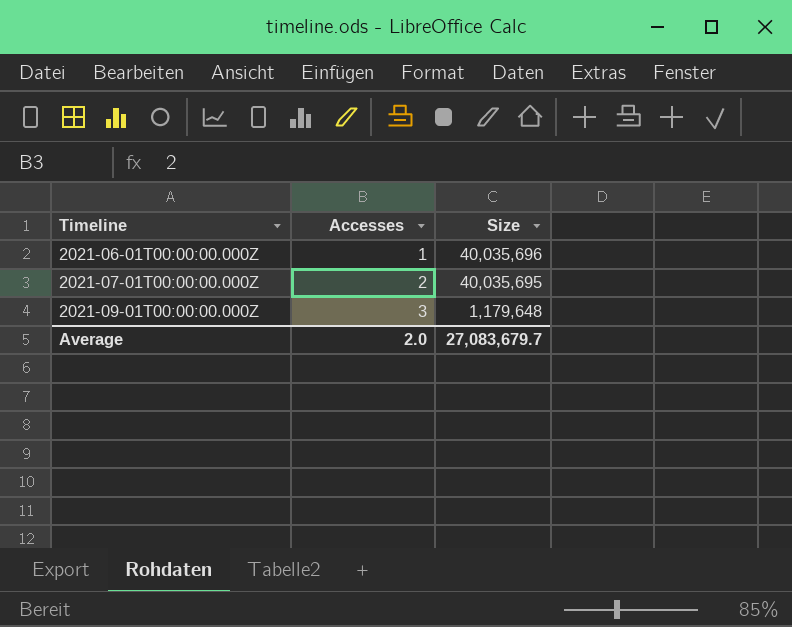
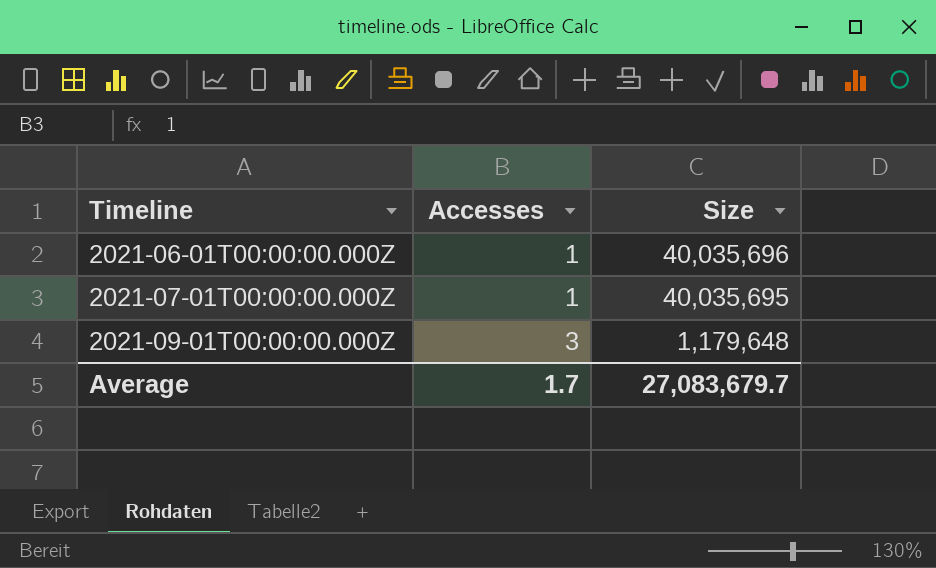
2021-07-01T00:00:00.000Z | Accesses: 2 -> 1
Average | Accesses: 2.0 -> 1.7

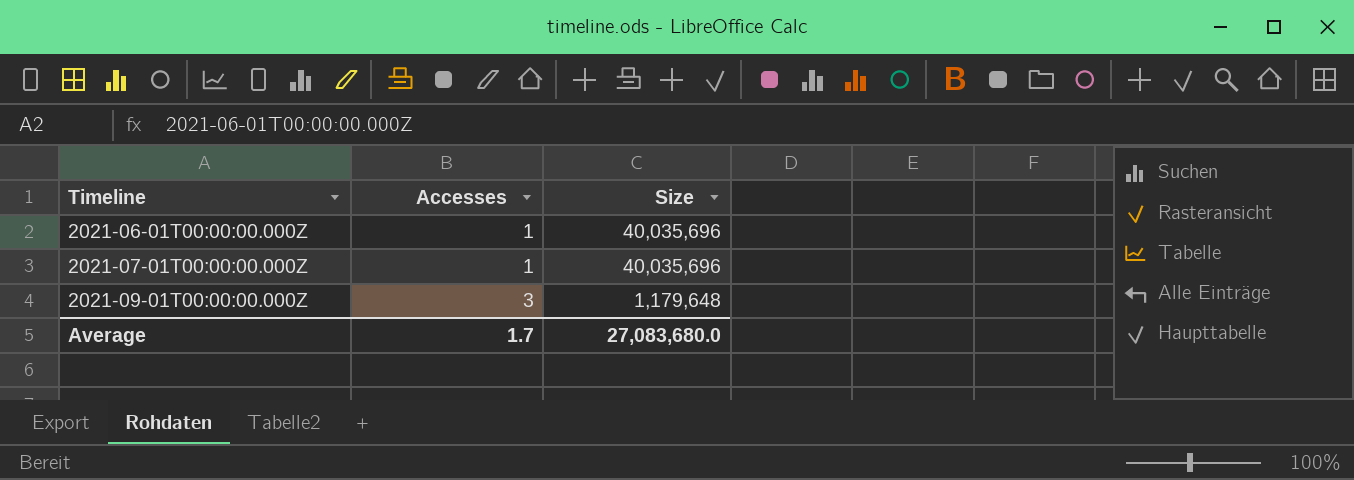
2021-07-01T00:00:00.000Z | Size: 40,035,695 -> 40,035,696
Average | Size: 27,083,679.7 -> 27,083,680.0

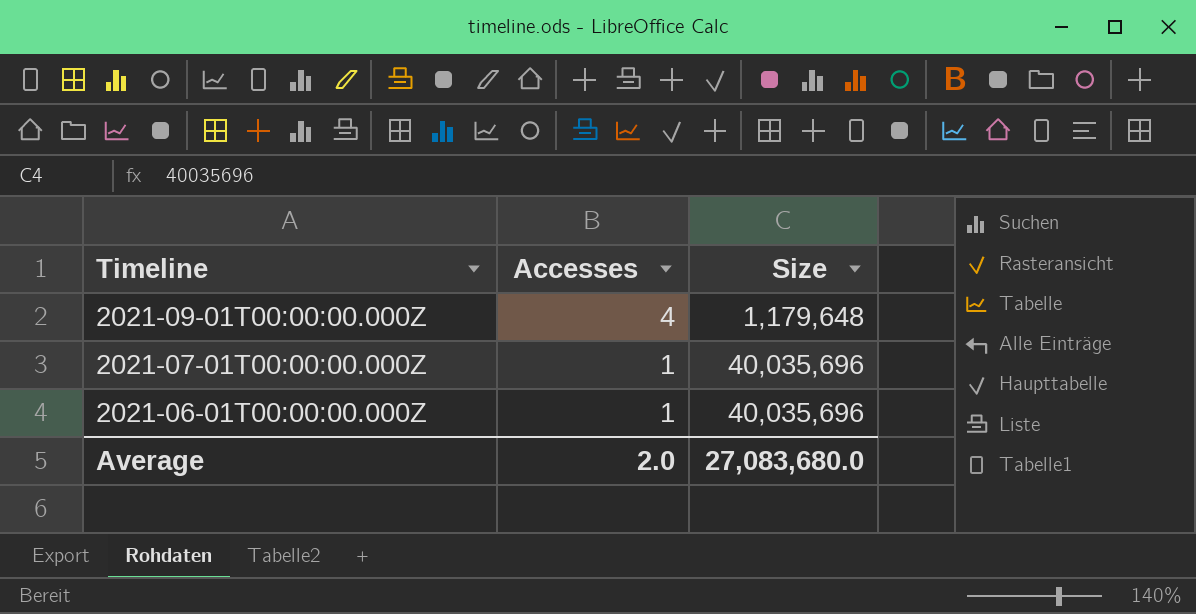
row order: Timeline ascending -> Timeline descending
2021-09-01T00:00:00.000Z | Accesses: 3 -> 4
Average | Accesses: 1.7 -> 2.0

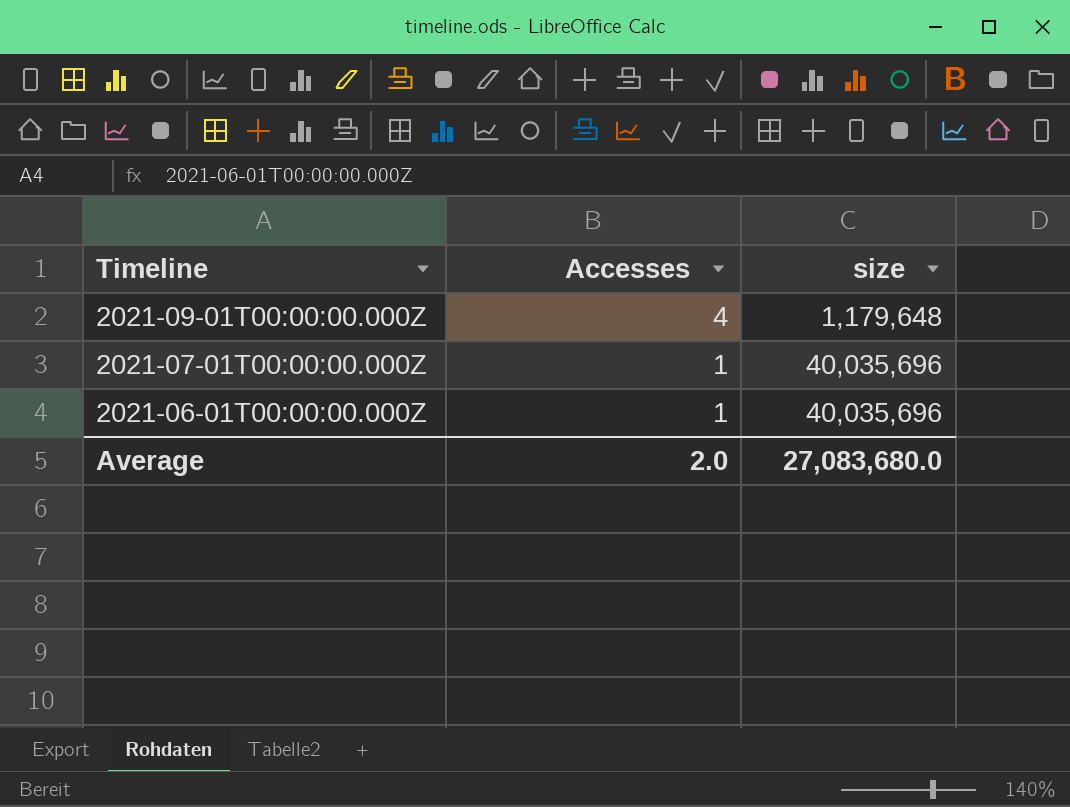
column name: Size -> size

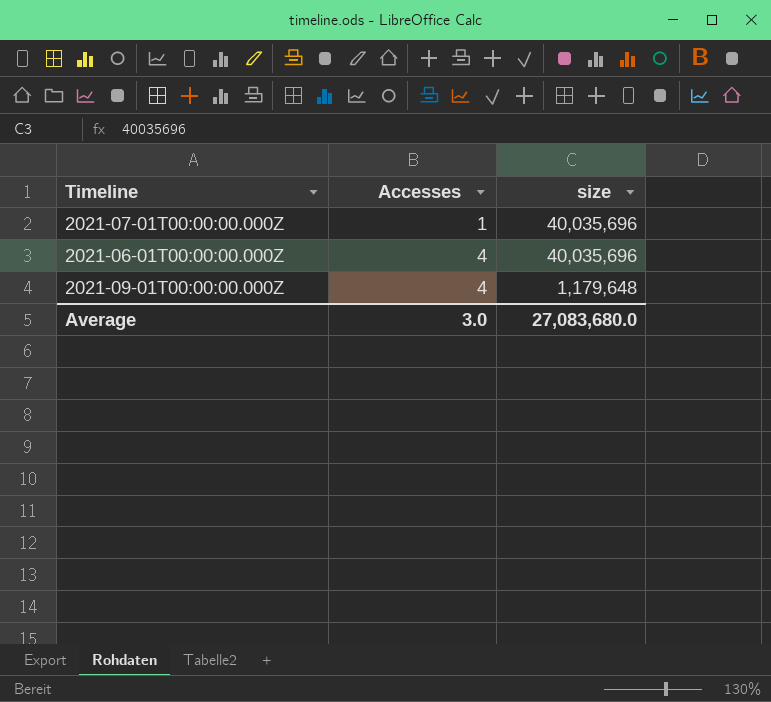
row order: Timeline descending -> Accesses ascending
2021-06-01T00:00:00.000Z | Accesses: 1 -> 4
Average | Accesses: 2.0 -> 3.0

